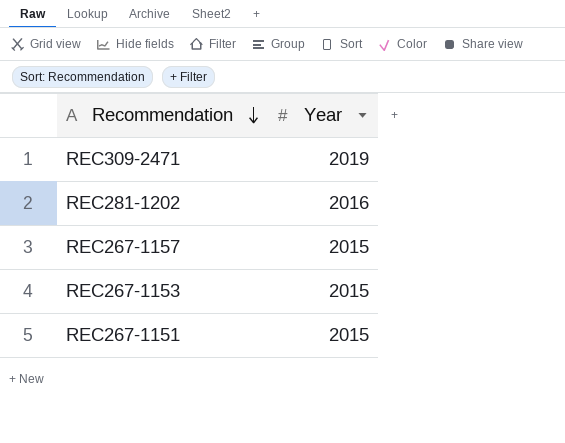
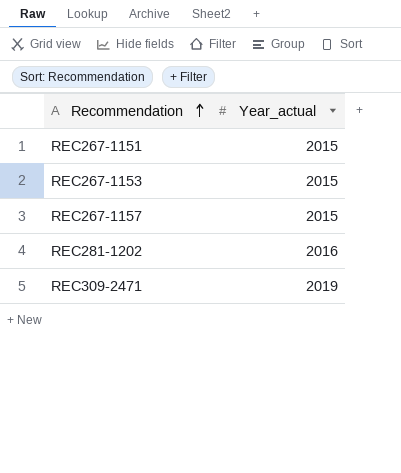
row order: Recommendation descending -> Recommendation ascending
column name: Year -> Year_actual

